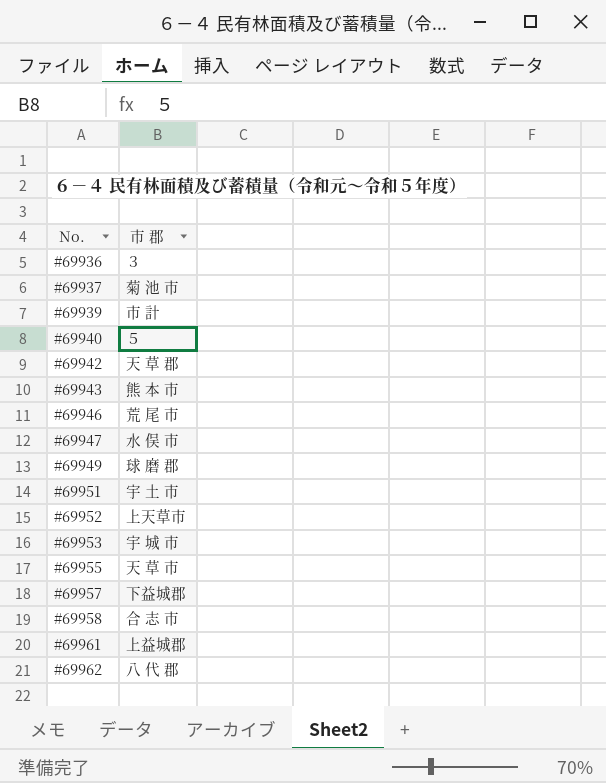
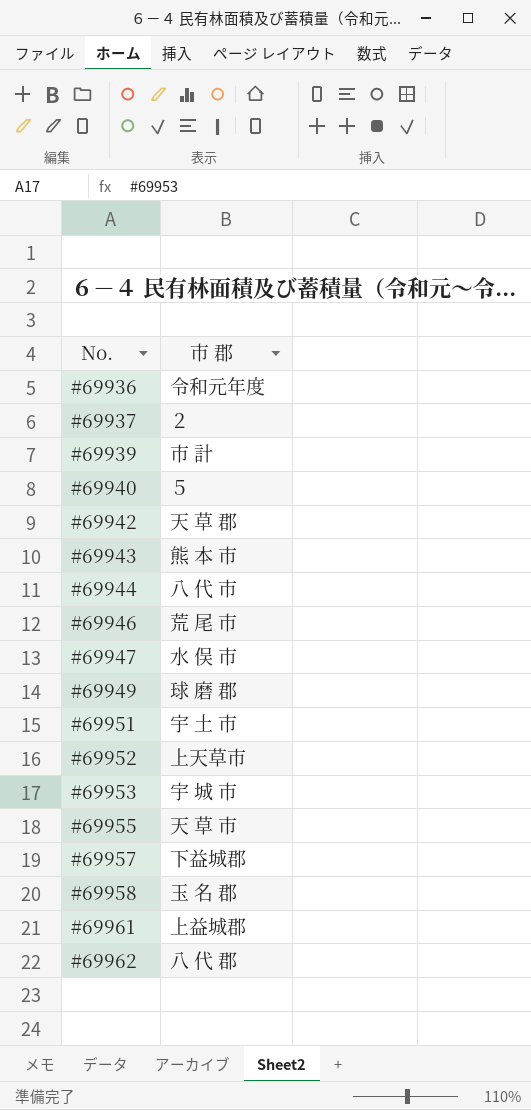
#69936 | 市 郡: ３ -> 令和元年度
#69937 | 市 郡: 菊 池 市 -> ２
row #69944: none -> 八 代 市
#69958 | 市 郡: 合 志 市 -> 玉 名 郡

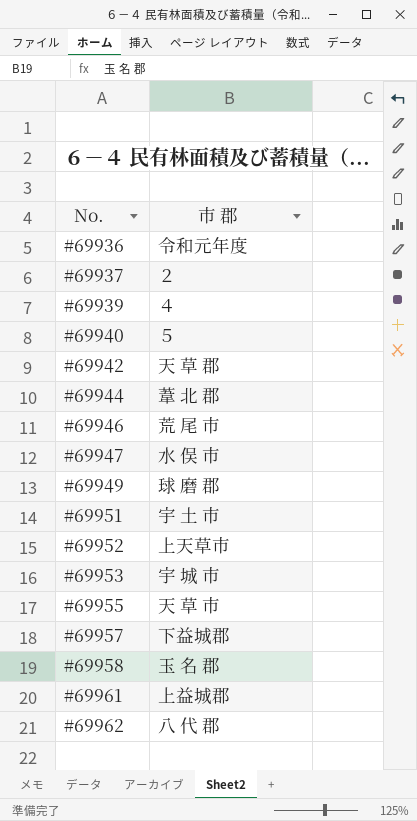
row #69943: 熊 本 市 -> none
#69939 | 市 郡: 市 計 -> ４
#69944 | 市 郡: 八 代 市 -> 葦 北 郡

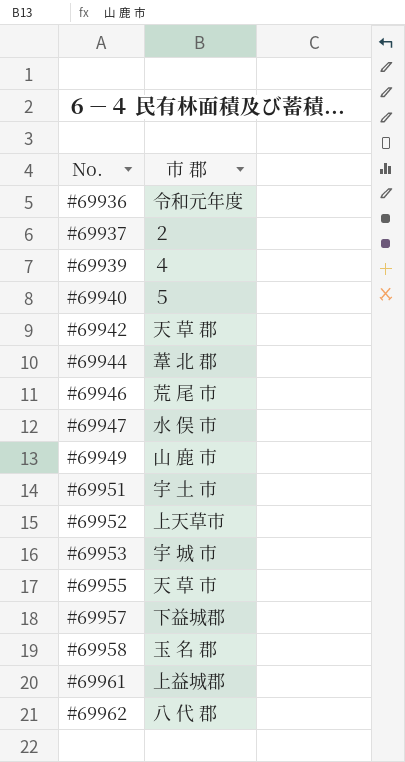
#69949 | 市 郡: 球 磨 郡 -> 山 鹿 市

